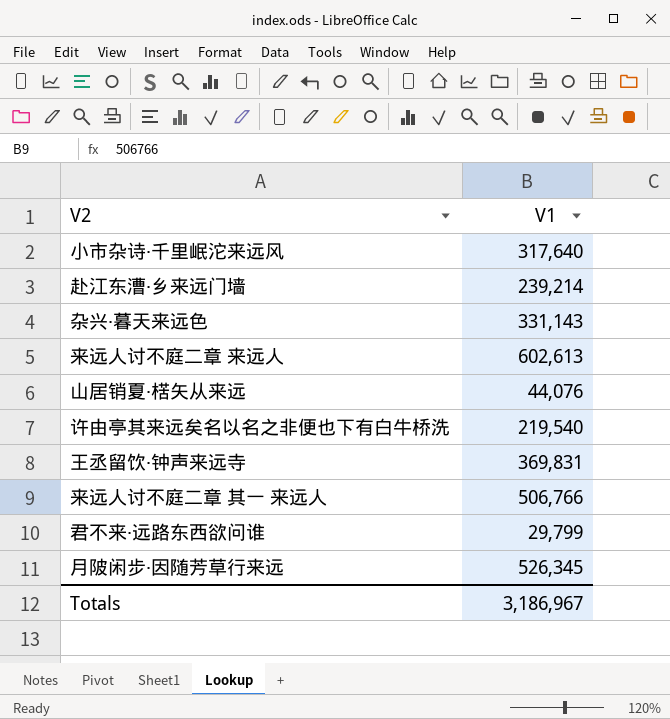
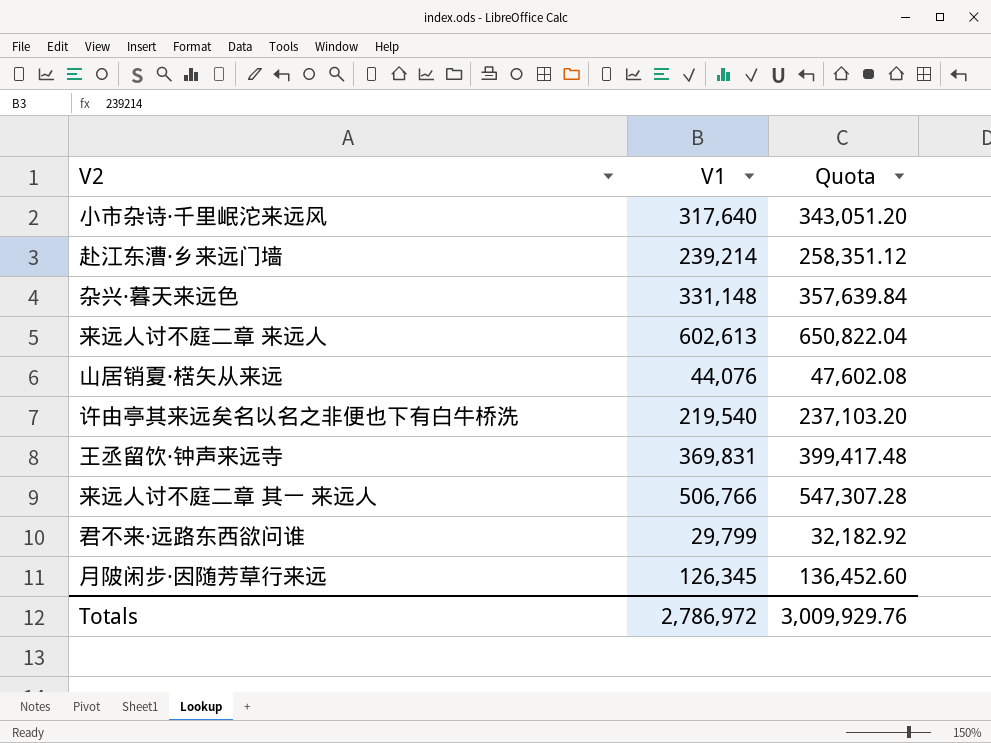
column Quota | formula: none -> [V1] * 1.08
杂兴·暮天来远色 | V1: 331,143 -> 331,148
月陂闲步·因随芳草行来远 | V1: 526,345 -> 126,345
Totals | V1: 3,186,967 -> 2,786,972

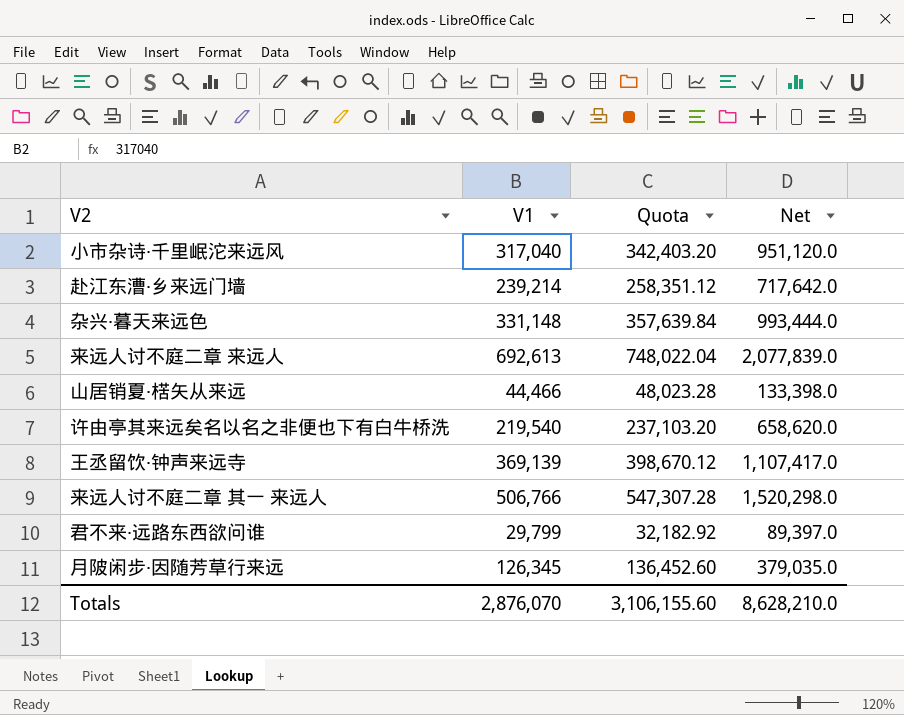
column Net | formula: none -> [V1] * 3
小市杂诗·千里岷沱来远风 | V1: 317,640 -> 317,040
小市杂诗·千里岷沱来远风 | Quota: 343,051.20 -> 342,403.20
来远人讨不庭二章 来远人 | V1: 602,613 -> 692,613
来远人讨不庭二章 来远人 | Quota: 650,822.04 -> 748,022.04
山居销夏·楛矢从来远 | V1: 44,076 -> 44,466
山居销夏·楛矢从来远 | Quota: 47,602.08 -> 48,023.28
王丞留饮·钟声来远寺 | V1: 369,831 -> 369,139
王丞留饮·钟声来远寺 | Quota: 399,417.48 -> 398,670.12
Totals | V1: 2,786,972 -> 2,876,070
Totals | Quota: 3,009,929.76 -> 3,106,155.60

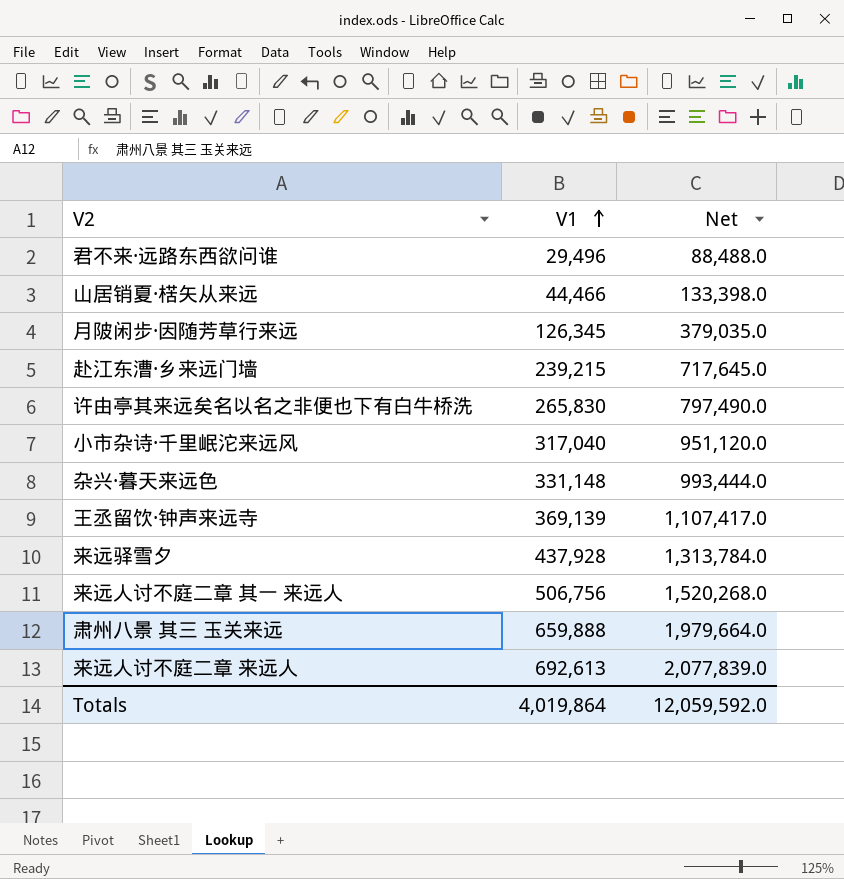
row order: none -> V1 ascending
column Quota | formula: [V1] * 1.08 -> none
君不来·远路东西欲问谁 | V1: 29,799 -> 29,496
君不来·远路东西欲问谁 | Net: 89,397.0 -> 88,488.0
赴江东漕·乡来远门墙 | V1: 239,214 -> 239,215
赴江东漕·乡来远门墙 | Net: 717,642.0 -> 717,645.0
许由亭其来远矣名以名之非便也下有白牛桥洗 | V1: 219,540 -> 265,830
许由亭其来远矣名以名之非便也下有白牛桥洗 | Net: 658,620.0 -> 797,490.0
row 来远驿雪夕: none -> 437,928 | 1,313,784.0
来远人讨不庭二章 其一 来远人 | V1: 506,766 -> 506,756
来远人讨不庭二章 其一 来远人 | Net: 1,520,298.0 -> 1,520,268.0
row 肃州八景 其三 玉关来远: none -> 659,888 | 1,979,664.0
Totals | V1: 2,876,070 -> 4,019,864
Totals | Net: 8,628,210.0 -> 12,059,592.0

